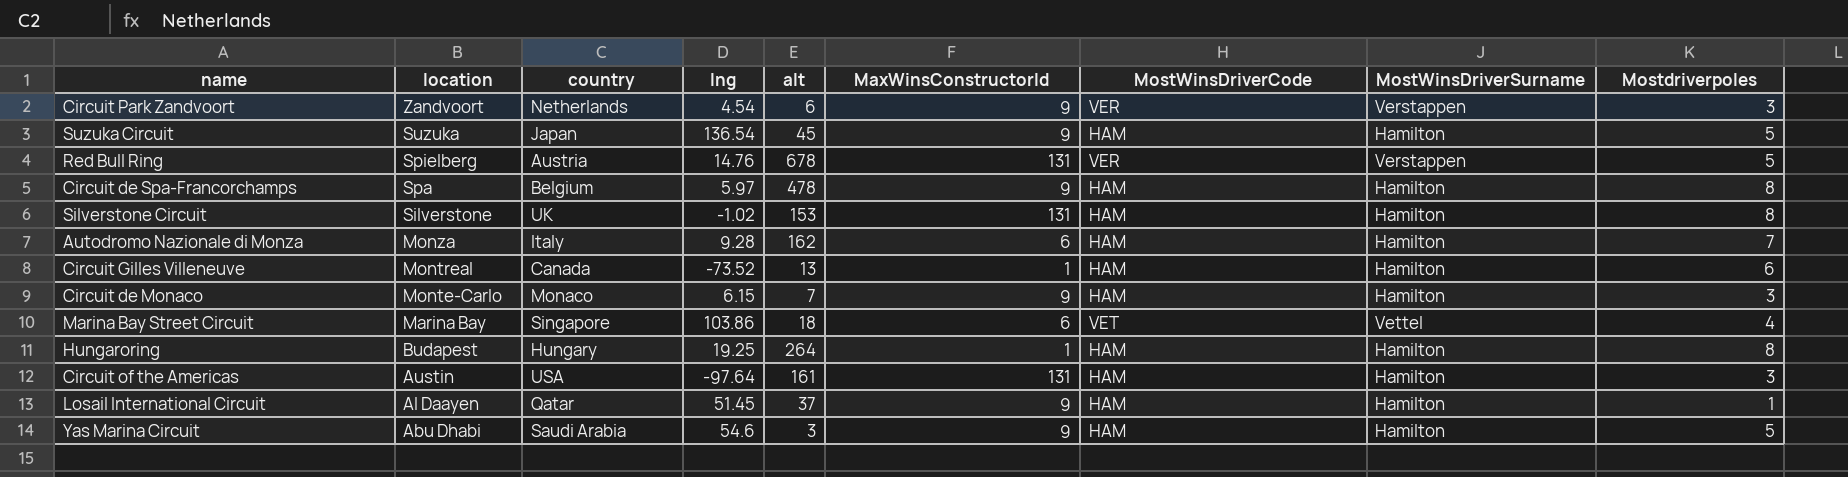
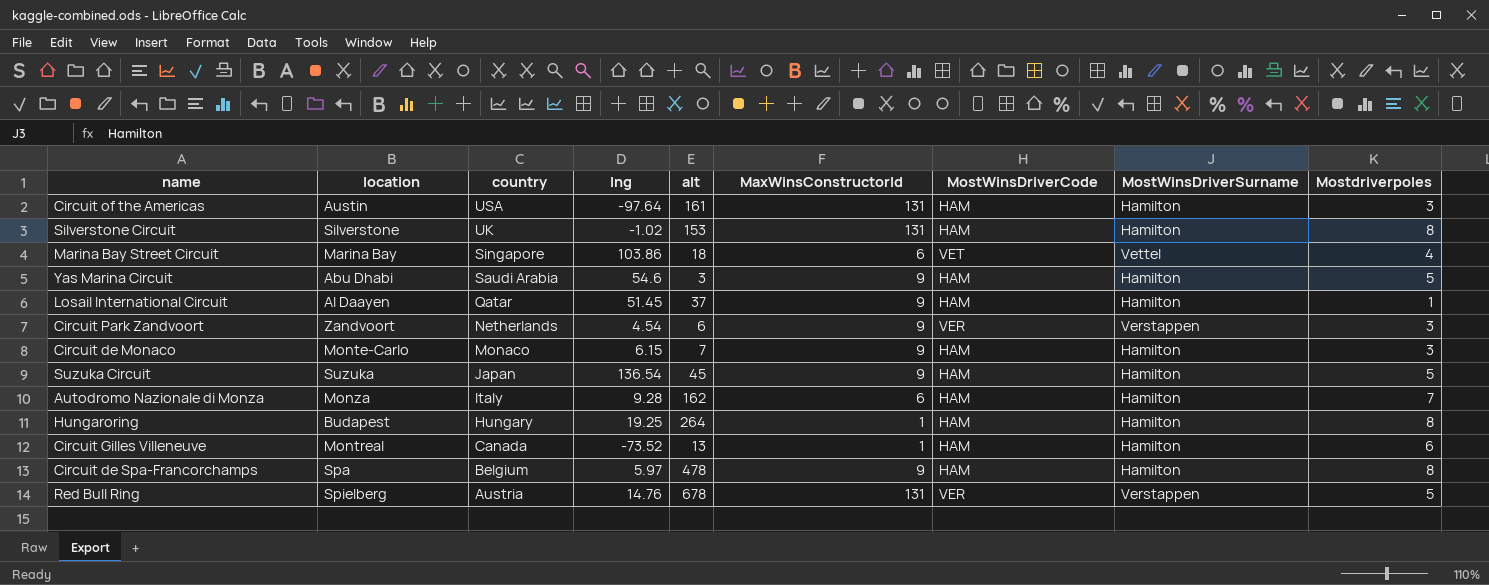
row order: location descending -> country descending

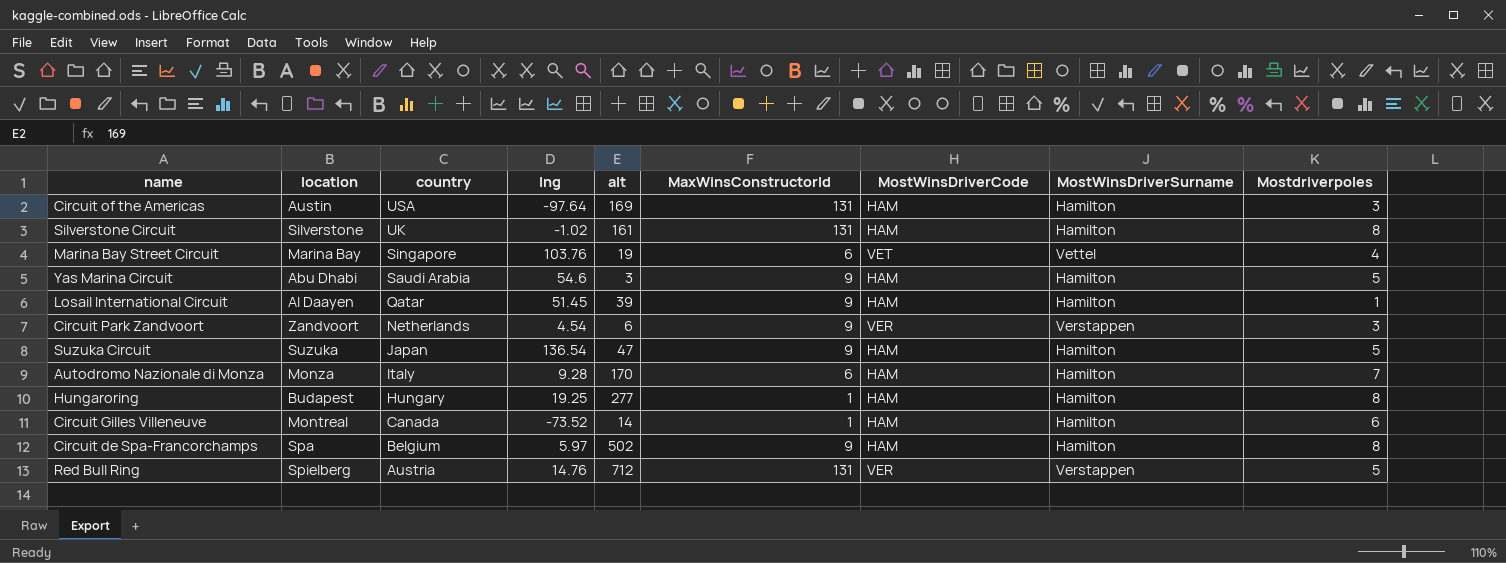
row Circuit de Monaco: Monte-Carlo | Monaco | 6.15 | 7 | 9 | HAM | Hamilton | 3 -> none
Circuit of the Americas | alt: 161 -> 169
Silverstone Circuit | alt: 153 -> 161
Marina Bay Street Circuit | lng: 103.86 -> 103.76
Marina Bay Street Circuit | alt: 18 -> 19
Losail International Circuit | alt: 37 -> 39
Suzuka Circuit | alt: 45 -> 47
Autodromo Nazionale di Monza | alt: 162 -> 170
Hungaroring | alt: 264 -> 277
Circuit Gilles Villeneuve | alt: 13 -> 14
Circuit de Spa-Francorchamps | alt: 478 -> 502
Red Bull Ring | alt: 678 -> 712

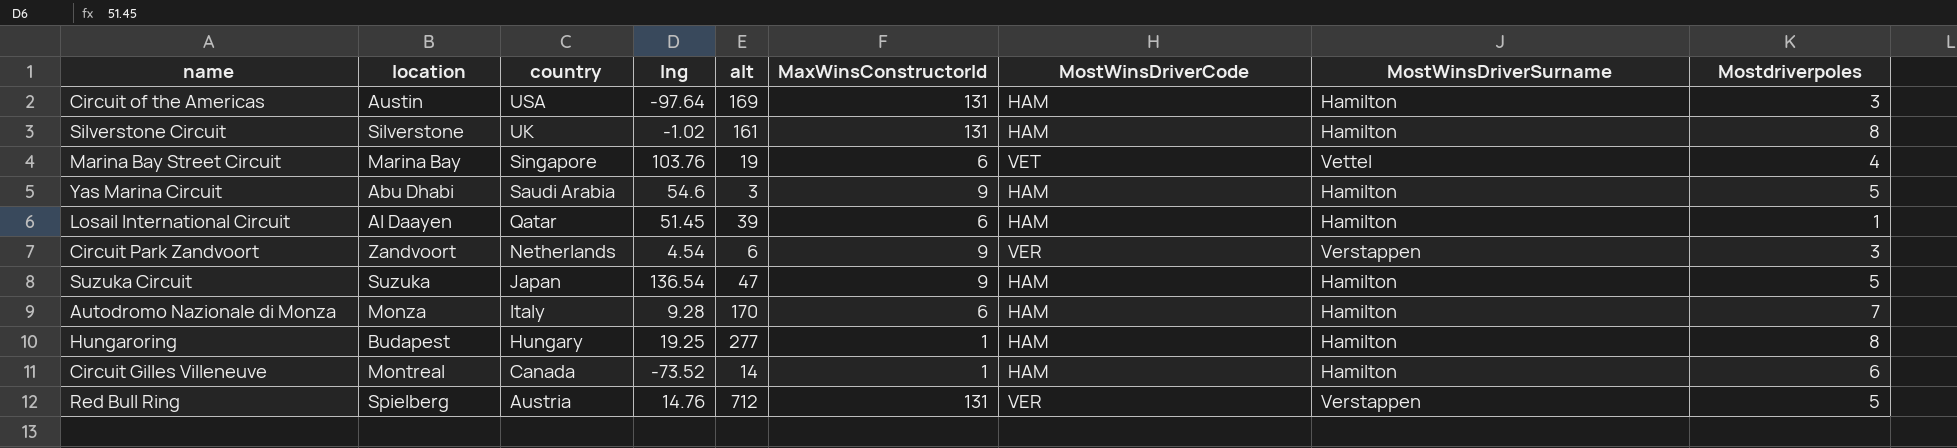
row Circuit de Spa-Francorchamps: Spa | Belgium | 5.97 | 502 | 9 | HAM | Hamilton | 8 -> none
Losail International Circuit | MaxWinsConstructorId: 9 -> 6

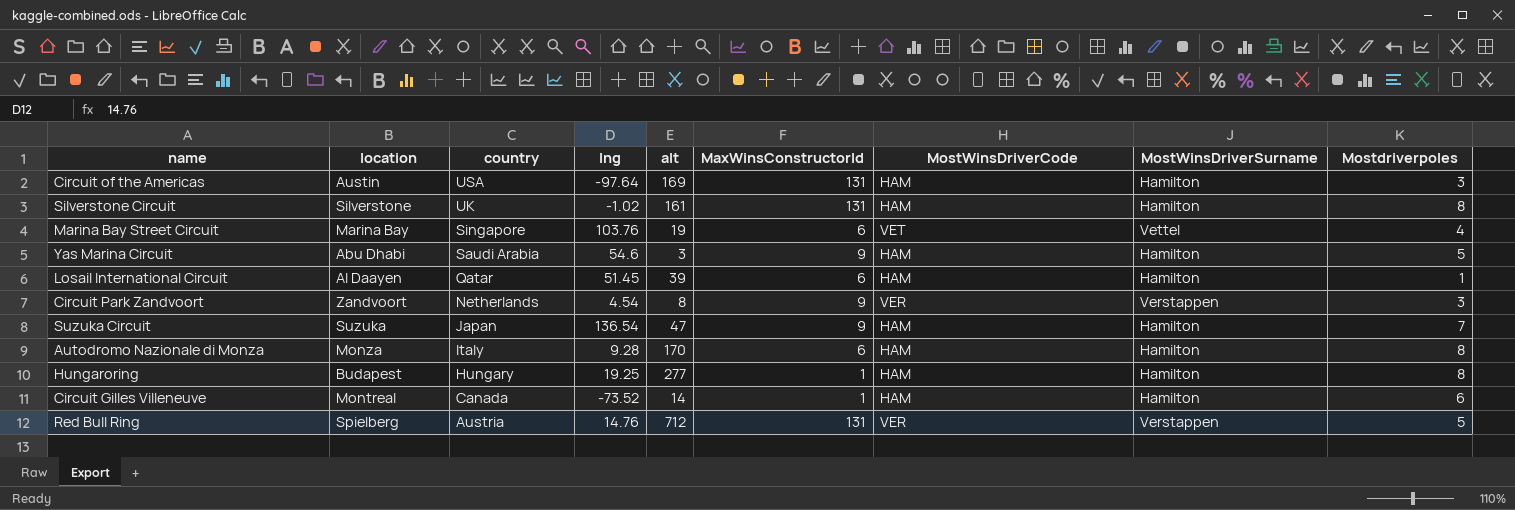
Circuit Park Zandvoort | alt: 6 -> 8
Suzuka Circuit | Mostdriverpoles: 5 -> 7
Autodromo Nazionale di Monza | Mostdriverpoles: 7 -> 8

